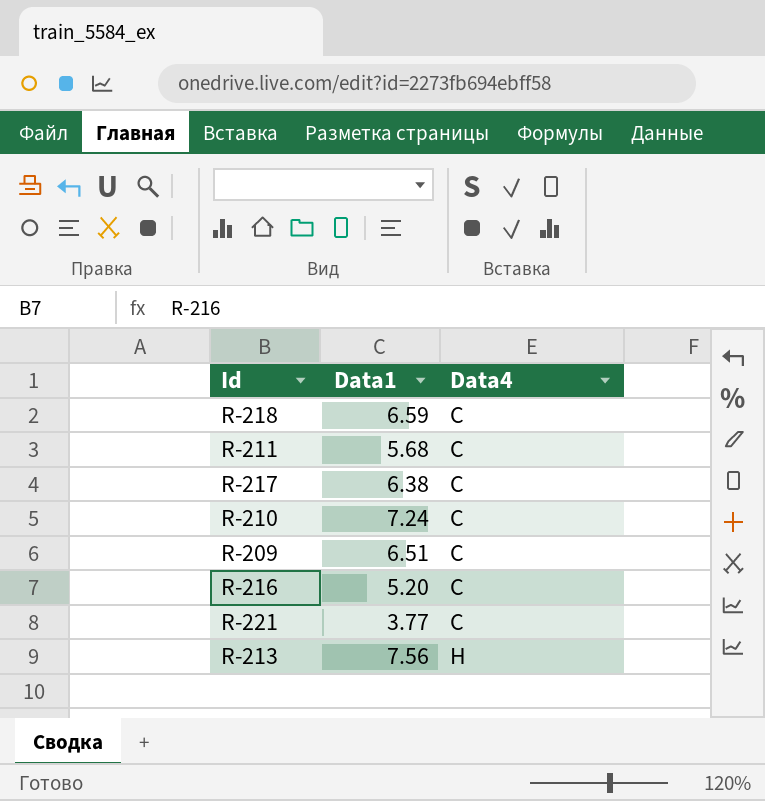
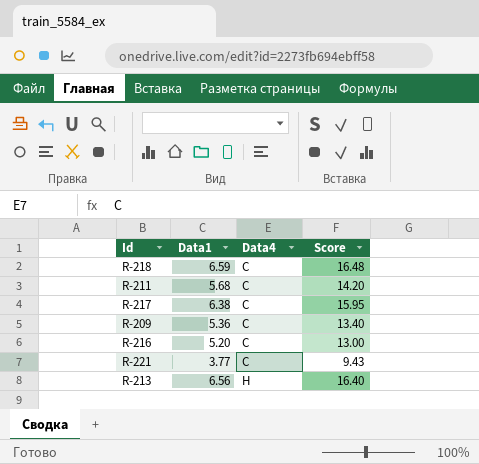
column Score | formula: none -> [Data1] * 2.5
row R-210: 7.24 | C -> none
R-209 | Data1: 6.51 -> 5.36
R-213 | Data1: 7.56 -> 6.56

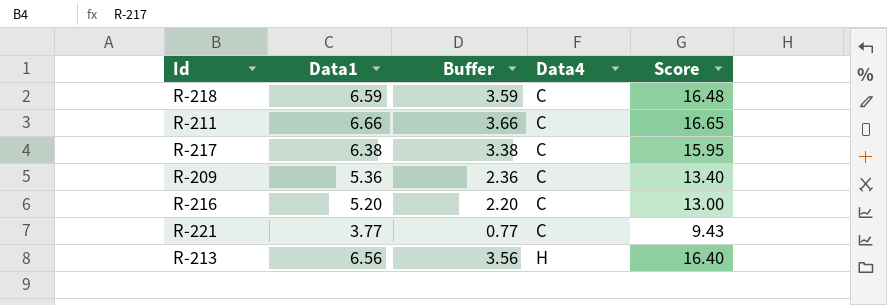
column Buffer | formula: none -> [Data1] - 3
R-211 | Data1: 5.68 -> 6.66
R-211 | Score: 14.20 -> 16.65

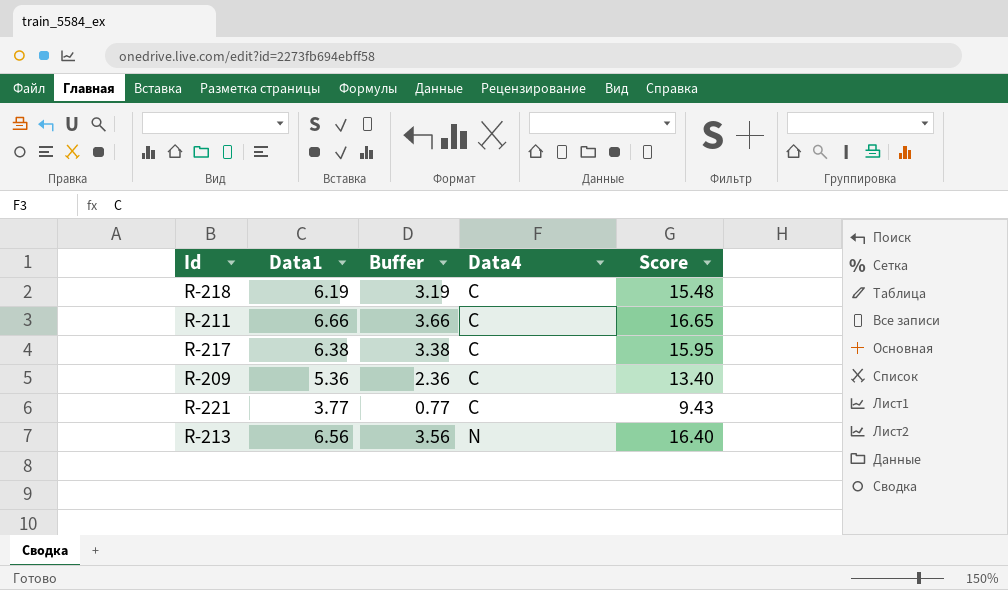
row R-216: 5.20 | 2.20 | C | 13.00 -> none
R-218 | Data1: 6.59 -> 6.19
R-218 | Buffer: 3.59 -> 3.19
R-218 | Score: 16.48 -> 15.48
R-213 | Data4: H -> N

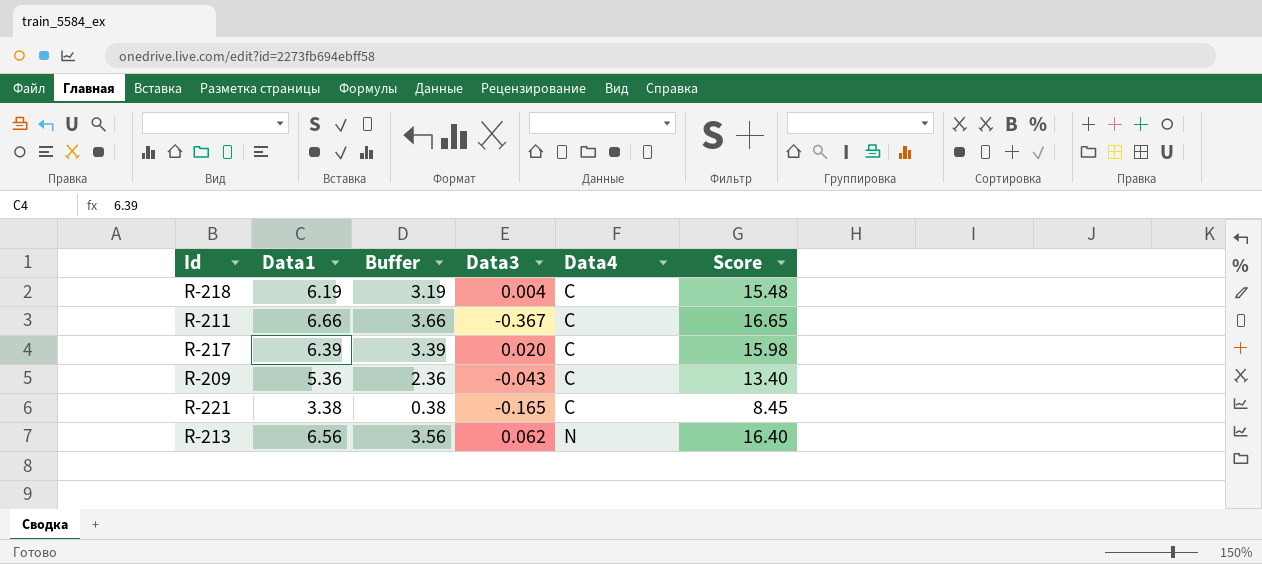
column Data3 | position: none -> 4
R-217 | Data1: 6.38 -> 6.39
R-217 | Buffer: 3.38 -> 3.39
R-217 | Score: 15.95 -> 15.98
R-221 | Data1: 3.77 -> 3.38
R-221 | Buffer: 0.77 -> 0.38
R-221 | Score: 9.43 -> 8.45

